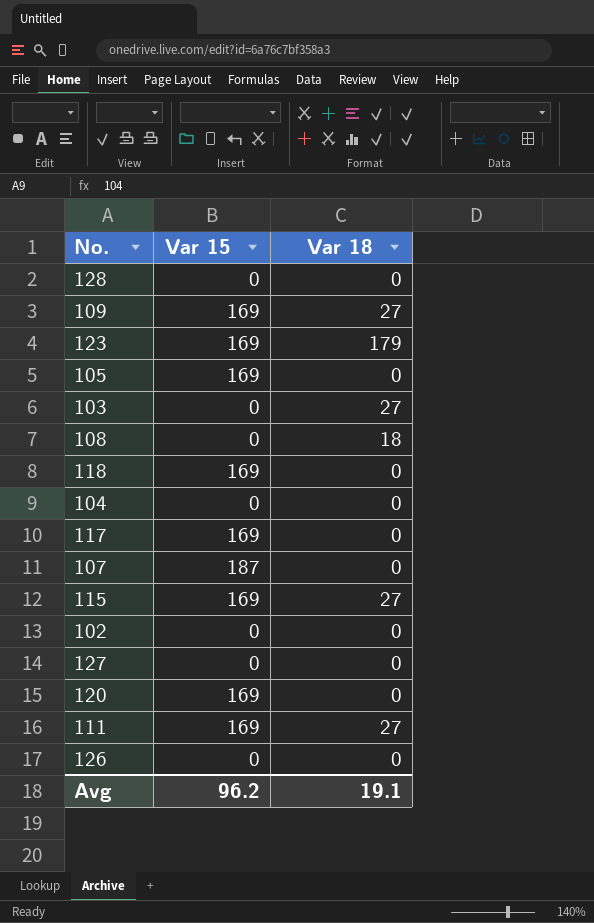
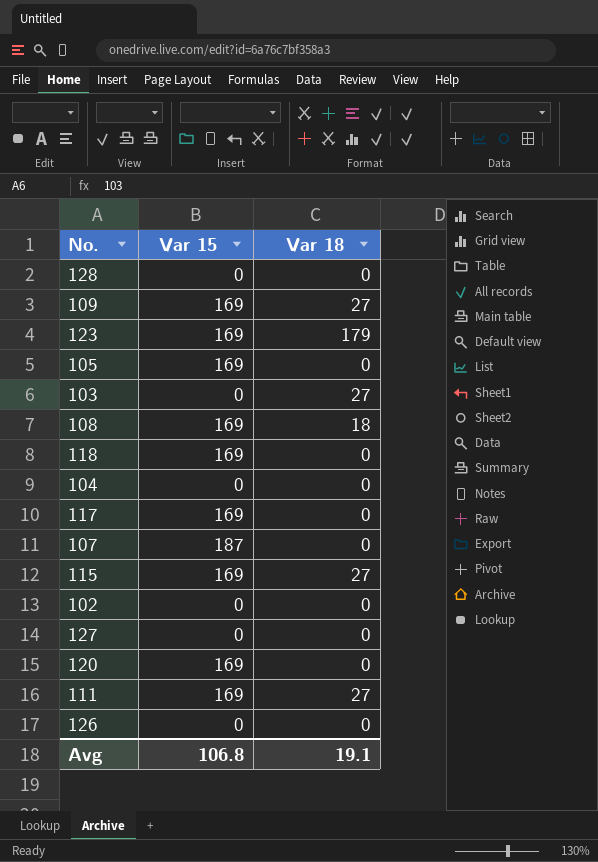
108 | Var 15: 0 -> 169
Avg | Var 15: 96.2 -> 106.8

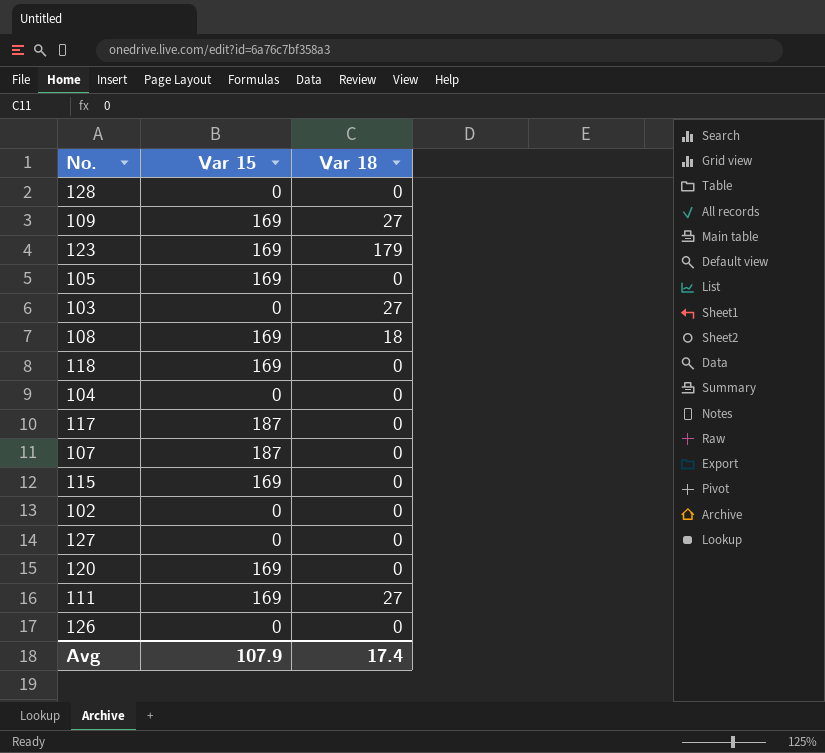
117 | Var 15: 169 -> 187
115 | Var 18: 27 -> 0
Avg | Var 15: 106.8 -> 107.9
Avg | Var 18: 19.1 -> 17.4

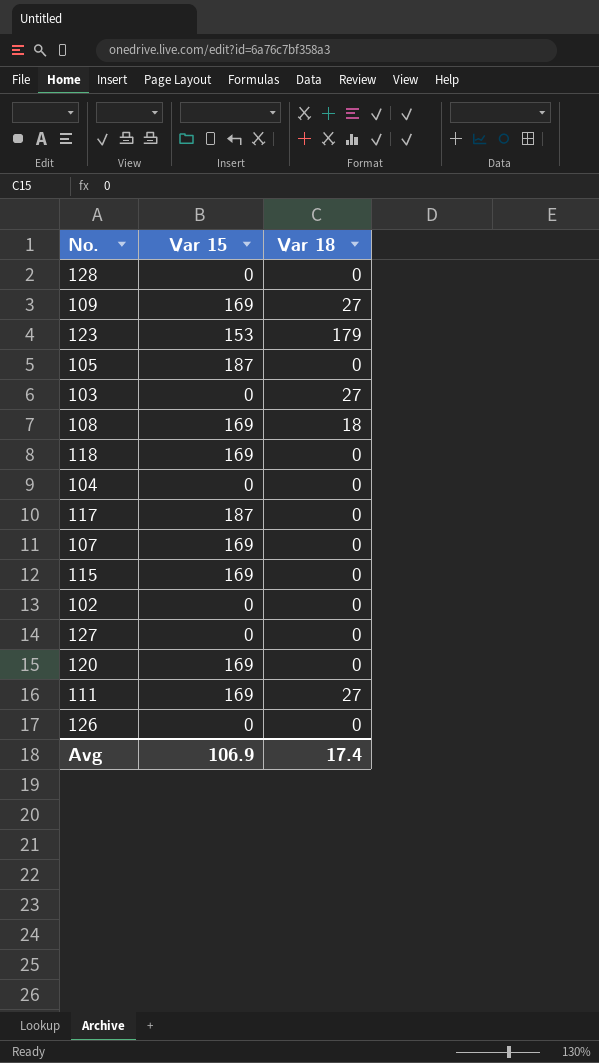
123 | Var 15: 169 -> 153
105 | Var 15: 169 -> 187
107 | Var 15: 187 -> 169
Avg | Var 15: 107.9 -> 106.9

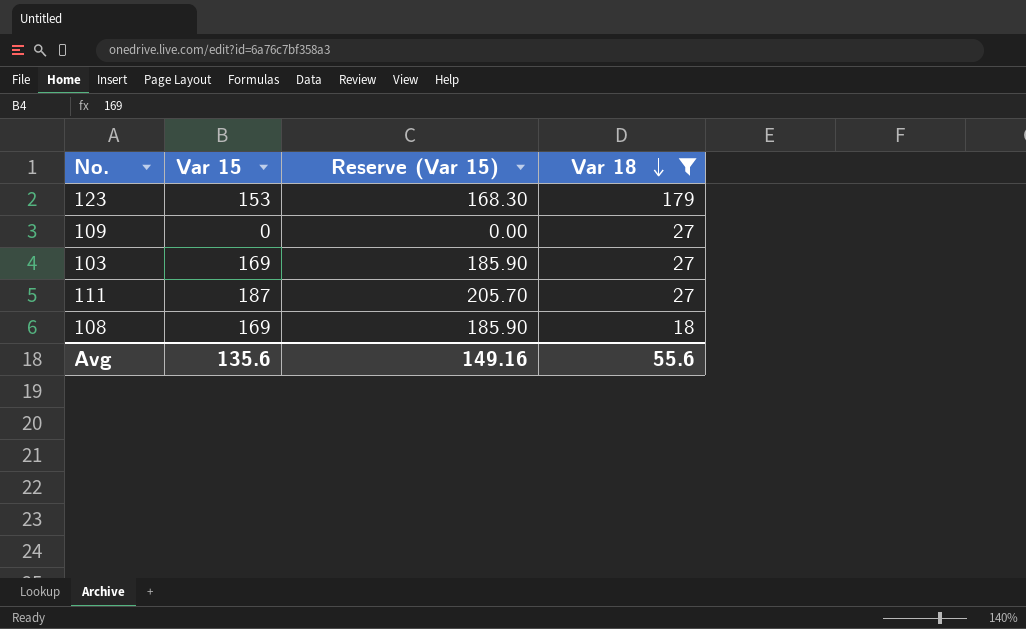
filter: none -> Var 18 != 0
row order: none -> Var 18 descending
column Reserve (Var 15) | formula: none -> [Var 15] * 1.1
109 | Var 15: 169 -> 0
103 | Var 15: 0 -> 169
111 | Var 15: 169 -> 187
Avg | Var 15: 106.9 -> 135.6
Avg | Var 18: 17.4 -> 55.6

